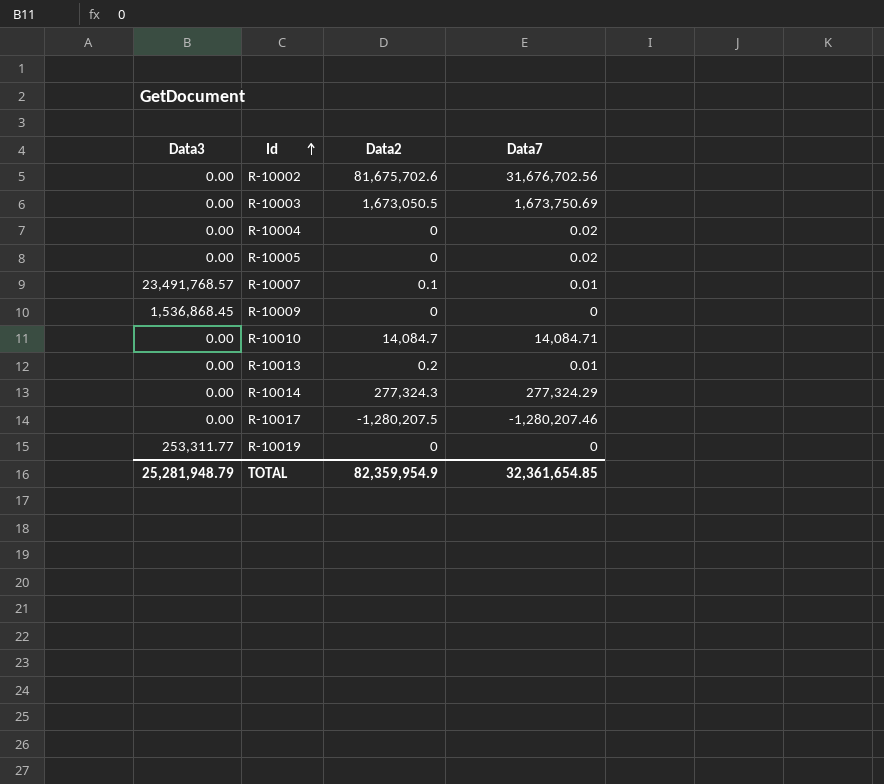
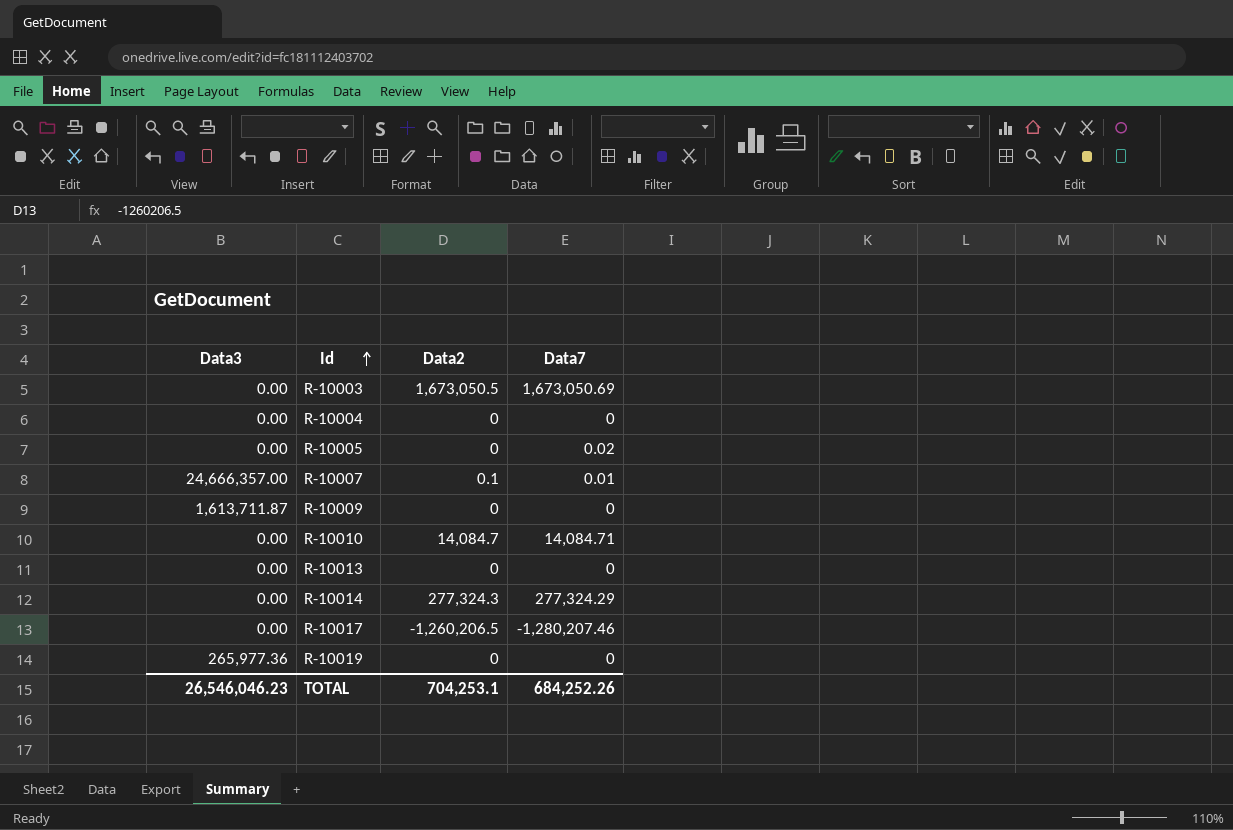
row R-10002: 0.00 | 81,675,702.6 | 31,676,702.56 -> none
R-10003 | Data7: 1,673,750.69 -> 1,673,050.69
R-10004 | Data7: 0.02 -> 0
R-10007 | Data3: 23,491,768.57 -> 24,666,357.00
R-10009 | Data3: 1,536,868.45 -> 1,613,711.87
R-10013 | Data2: 0.2 -> 0
R-10013 | Data7: 0.01 -> 0
R-10017 | Data2: -1,280,207.5 -> -1,260,206.5
R-10019 | Data3: 253,311.77 -> 265,977.36
TOTAL | Data3: 25,281,948.79 -> 26,546,046.23
TOTAL | Data2: 82,359,954.9 -> 704,253.1
TOTAL | Data7: 32,361,654.85 -> 684,252.26

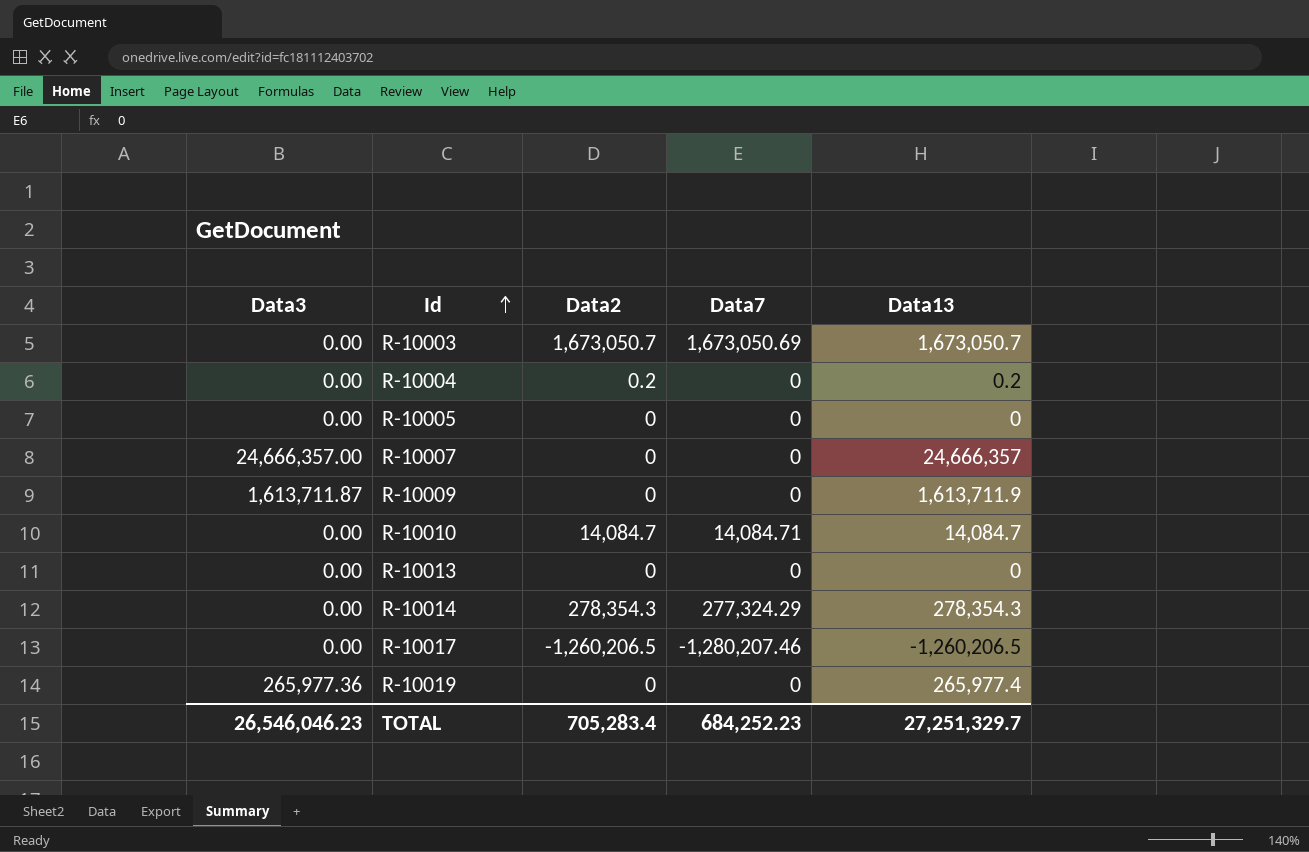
column Data13 | formula: none -> [Data3] + [Data2]
R-10003 | Data2: 1,673,050.5 -> 1,673,050.7
R-10004 | Data2: 0 -> 0.2
R-10005 | Data7: 0.02 -> 0
R-10007 | Data2: 0.1 -> 0
R-10007 | Data7: 0.01 -> 0
R-10014 | Data2: 277,324.3 -> 278,354.3
TOTAL | Data2: 704,253.1 -> 705,283.4
TOTAL | Data7: 684,252.26 -> 684,252.23

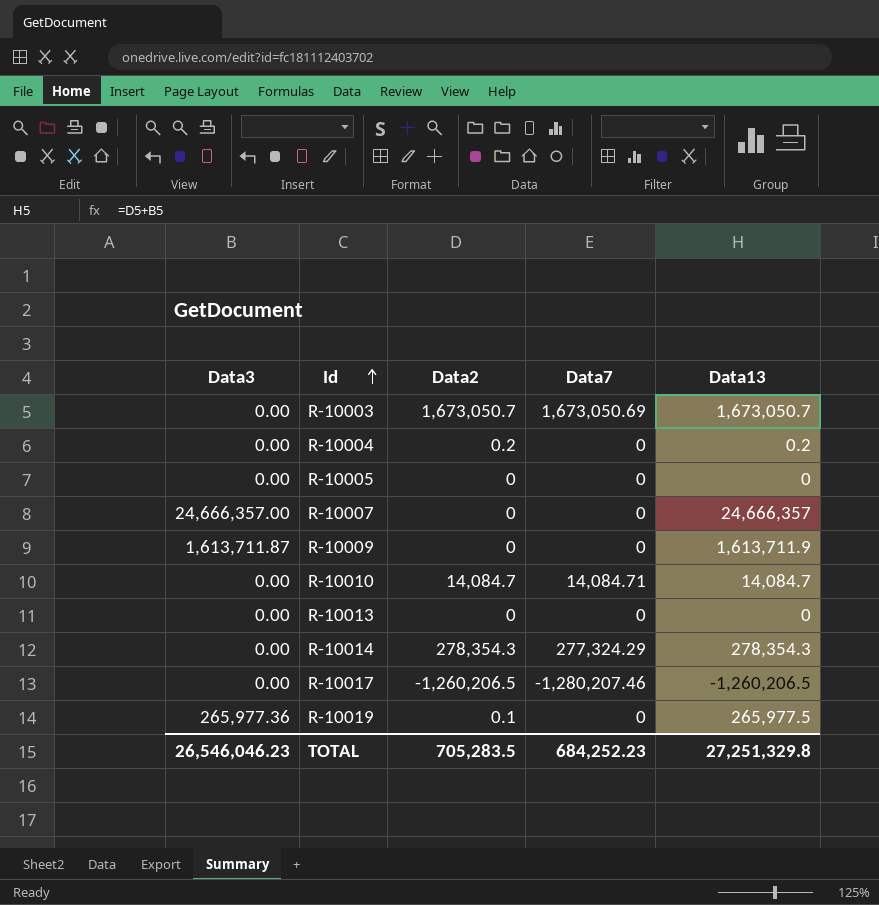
R-10019 | Data2: 0 -> 0.1
R-10019 | Data13: 265,977.4 -> 265,977.5
TOTAL | Data2: 705,283.4 -> 705,283.5
TOTAL | Data13: 27,251,329.7 -> 27,251,329.8

